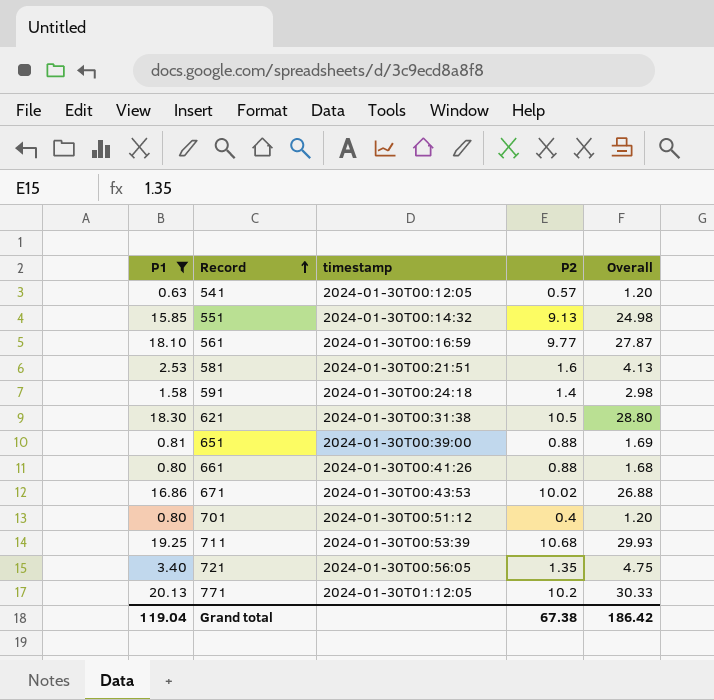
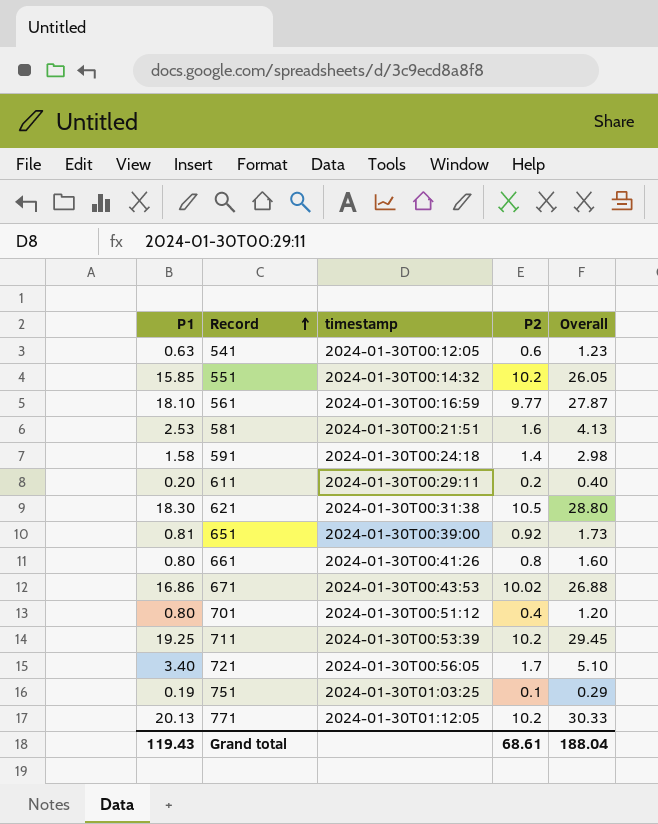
filter: P1 >= 0.63 -> none
541 | P2: 0.57 -> 0.6
541 | Overall: 1.20 -> 1.23
551 | P2: 9.13 -> 10.2
551 | Overall: 24.98 -> 26.05
651 | P2: 0.88 -> 0.92
651 | Overall: 1.69 -> 1.73
661 | P2: 0.88 -> 0.8
661 | Overall: 1.68 -> 1.60
711 | P2: 10.68 -> 10.2
711 | Overall: 29.93 -> 29.45
721 | P2: 1.35 -> 1.7
721 | Overall: 4.75 -> 5.10
Grand total | P1: 119.04 -> 119.43
Grand total | P2: 67.38 -> 68.61
Grand total | Overall: 186.42 -> 188.04

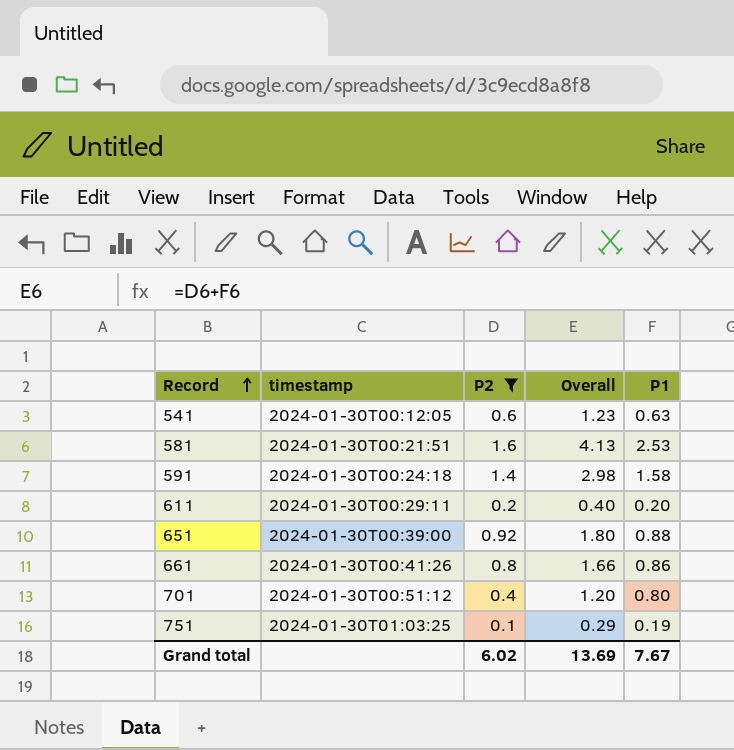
filter: none -> P2 <= 1.6
column P1 | position: 1 -> 5
651 | Overall: 1.73 -> 1.80
651 | P1: 0.81 -> 0.88
661 | Overall: 1.60 -> 1.66
661 | P1: 0.80 -> 0.86
Grand total | P2: 68.61 -> 6.02
Grand total | Overall: 188.04 -> 13.69
Grand total | P1: 119.43 -> 7.67

